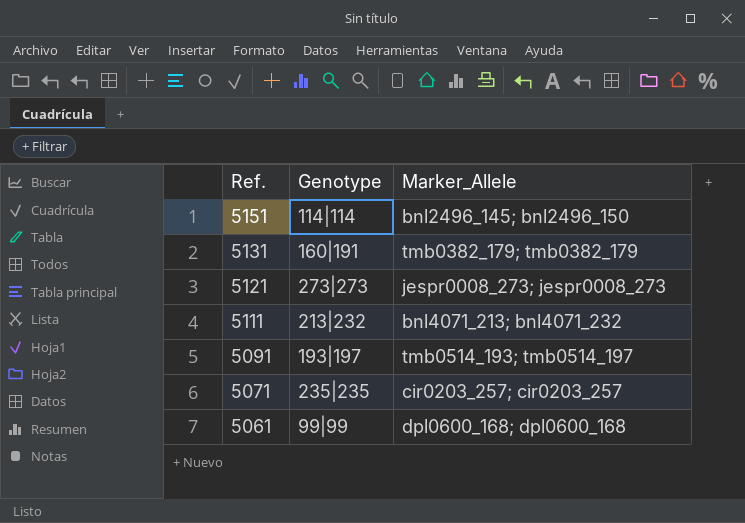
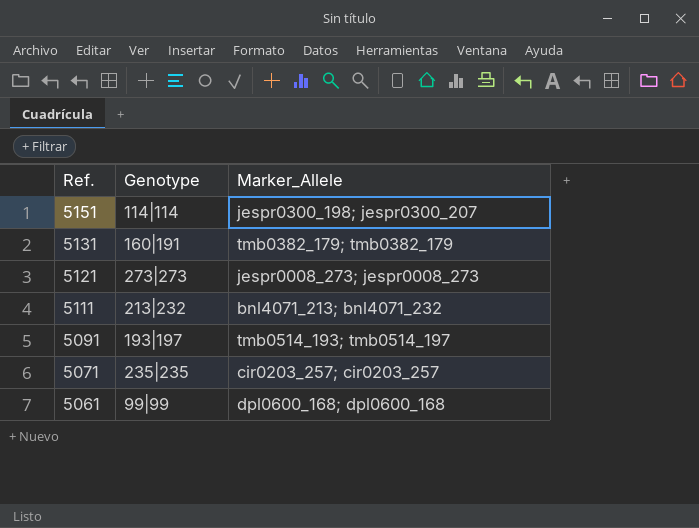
5151 | Marker_Allele: bnl2496_145; bnl2496_150 -> jespr0300_198; jespr0300_207

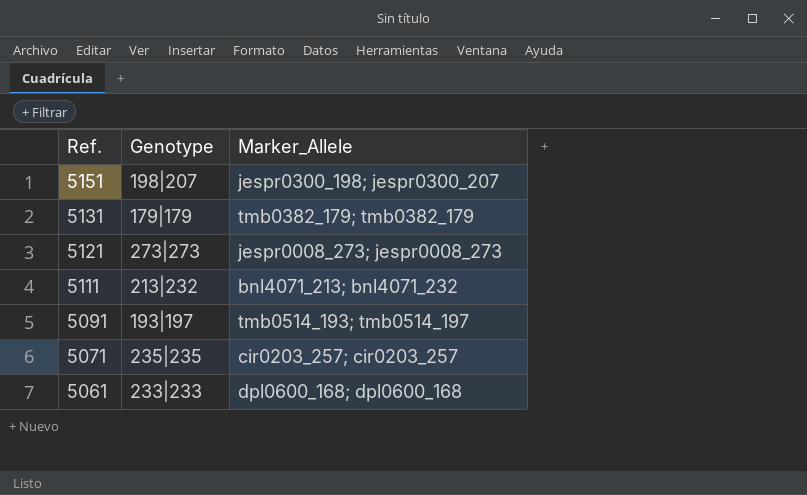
5151 | Genotype: 114|114 -> 198|207
5131 | Genotype: 160|191 -> 179|179
5061 | Genotype: 99|99 -> 233|233

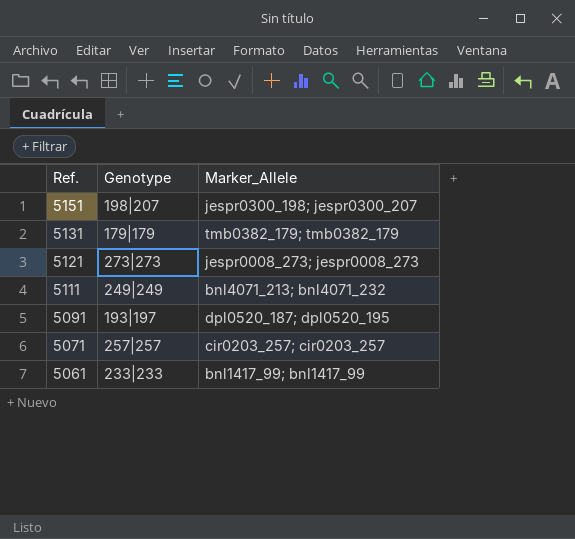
5111 | Genotype: 213|232 -> 249|249
5091 | Marker_Allele: tmb0514_193; tmb0514_197 -> dpl0520_187; dpl0520_195
5071 | Genotype: 235|235 -> 257|257
5061 | Marker_Allele: dpl0600_168; dpl0600_168 -> bnl1417_99; bnl1417_99

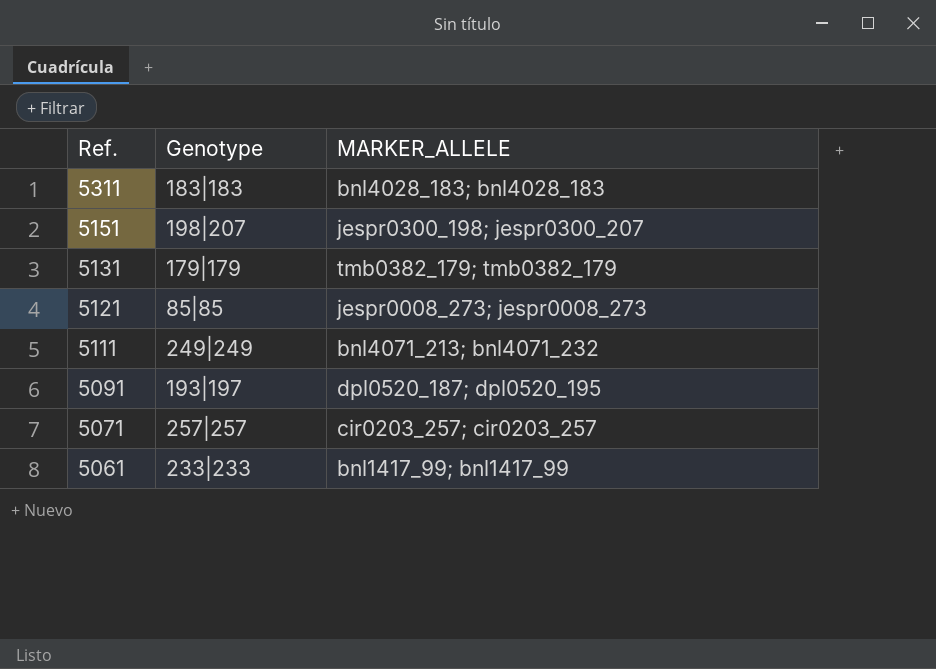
column name: Marker_Allele -> MARKER_ALLELE
row 5311: none -> 183|183 | bnl4028_183; bnl4028_183
5121 | Genotype: 273|273 -> 85|85

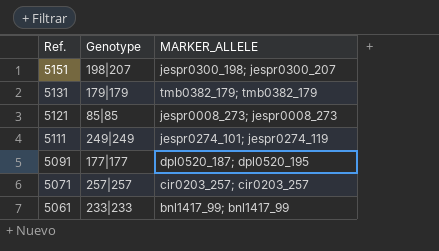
row 5311: 183|183 | bnl4028_183; bnl4028_183 -> none
5111 | MARKER_ALLELE: bnl4071_213; bnl4071_232 -> jespr0274_101; jespr0274_119
5091 | Genotype: 193|197 -> 177|177

